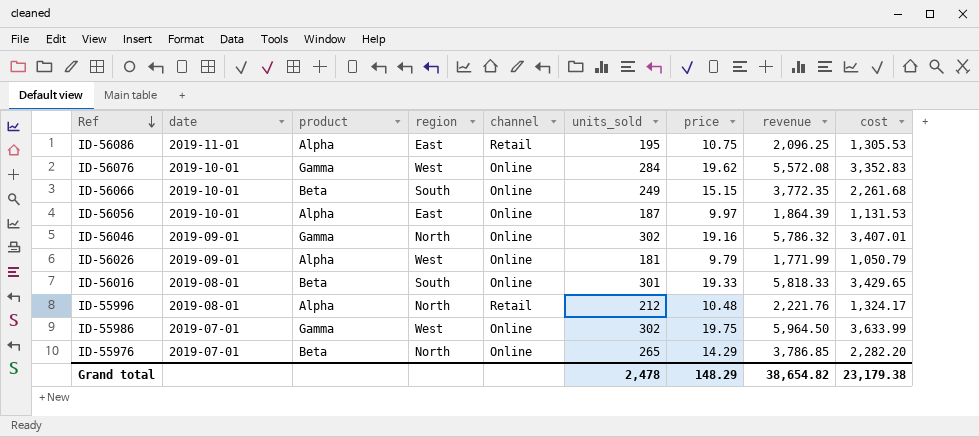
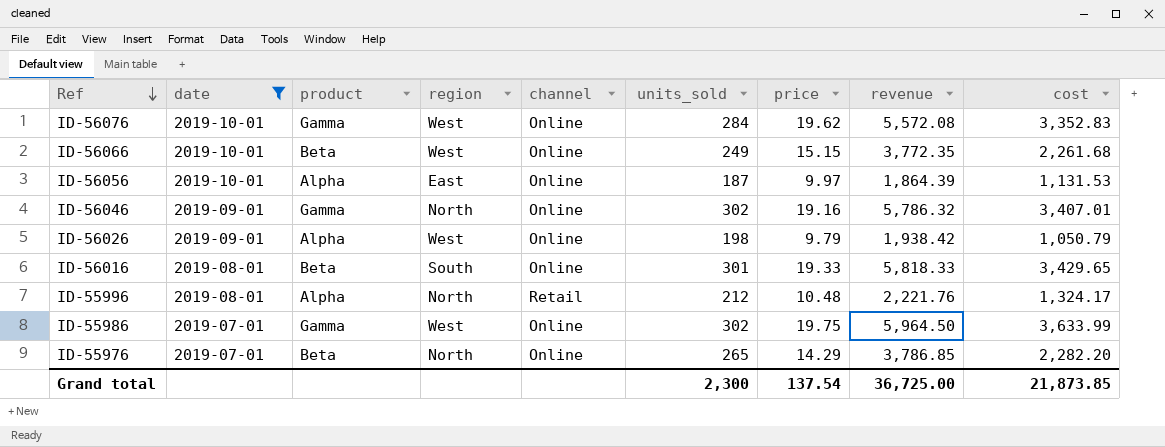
filter: none -> date != 2019-11-01
ID-56066 | region: South -> West
ID-56026 | units_sold: 181 -> 198
ID-56026 | revenue: 1,771.99 -> 1,938.42
Grand total | units_sold: 2,478 -> 2,300
Grand total | price: 148.29 -> 137.54
Grand total | revenue: 38,654.82 -> 36,725.00
Grand total | cost: 23,179.38 -> 21,873.85

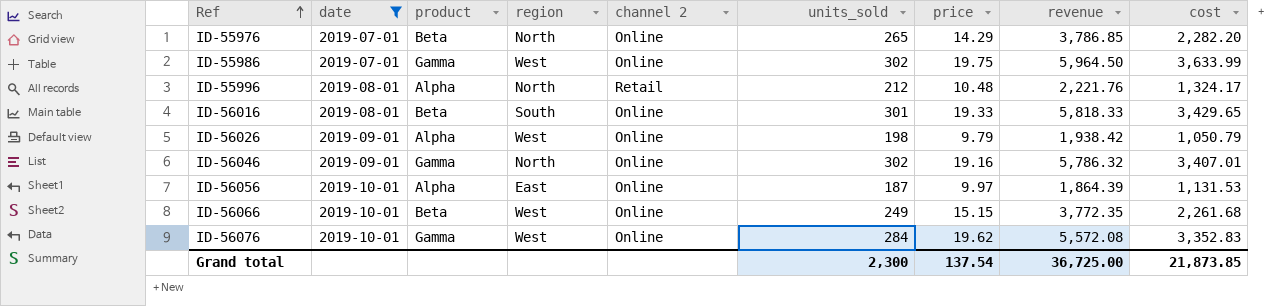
row order: Ref descending -> Ref ascending
column name: channel -> channel 2

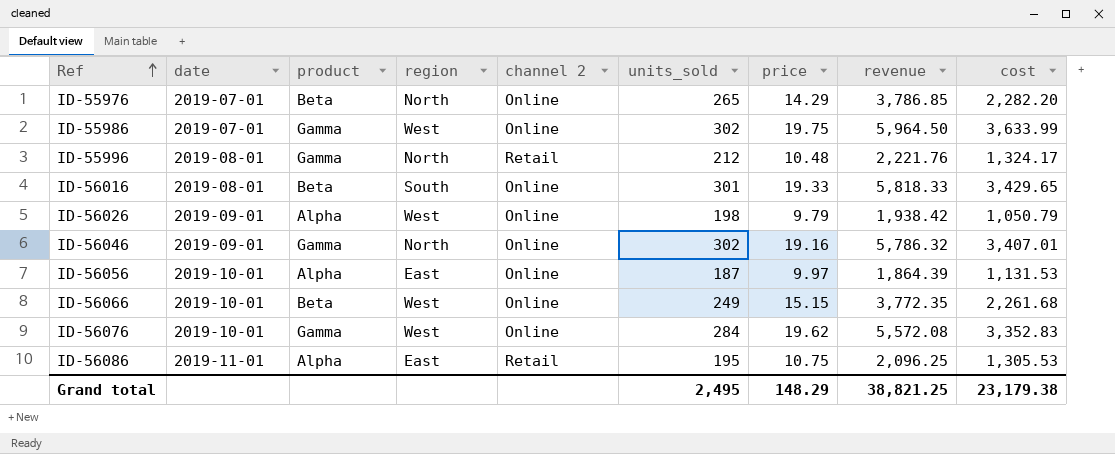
filter: date != 2019-11-01 -> none
ID-55996 | product: Alpha -> Gamma
Grand total | units_sold: 2,300 -> 2,495
Grand total | price: 137.54 -> 148.29
Grand total | revenue: 36,725.00 -> 38,821.25
Grand total | cost: 21,873.85 -> 23,179.38

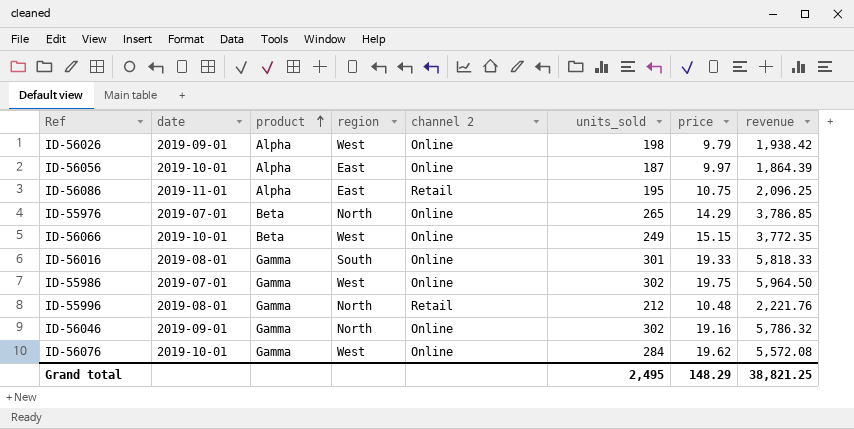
row order: Ref ascending -> product ascending
column cost | position: 9 -> none
ID-56016 | product: Beta -> Gamma

